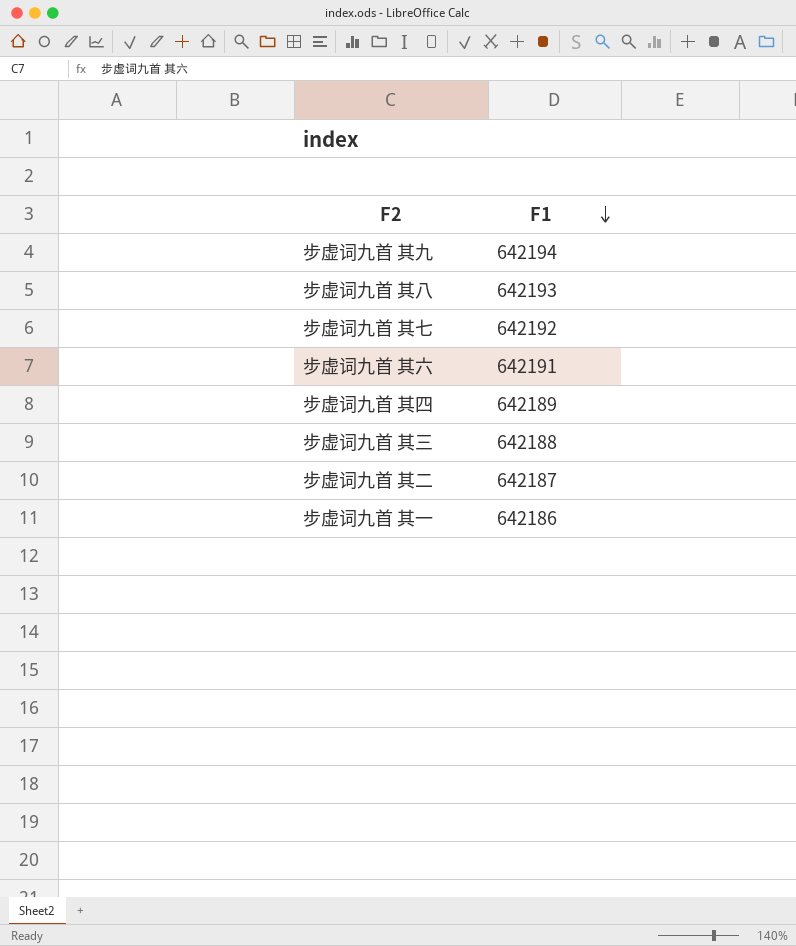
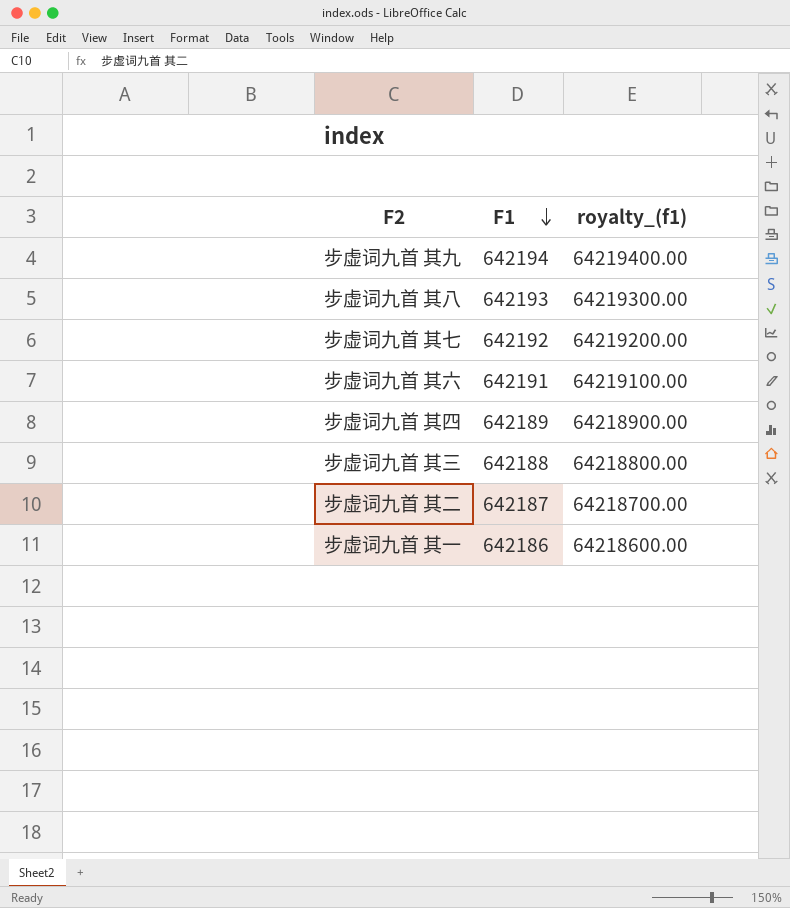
column royalty_(f1) | formula: none -> [F1] * 100

